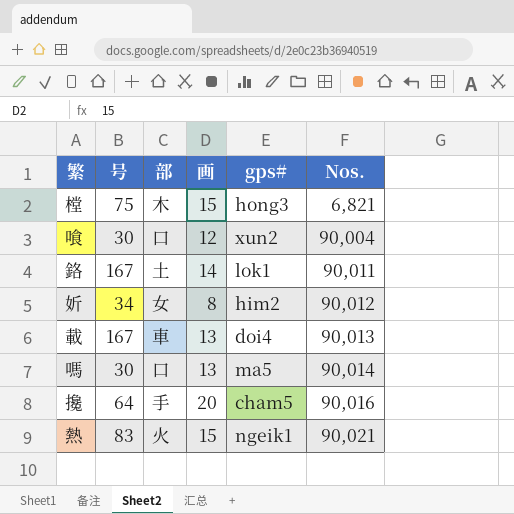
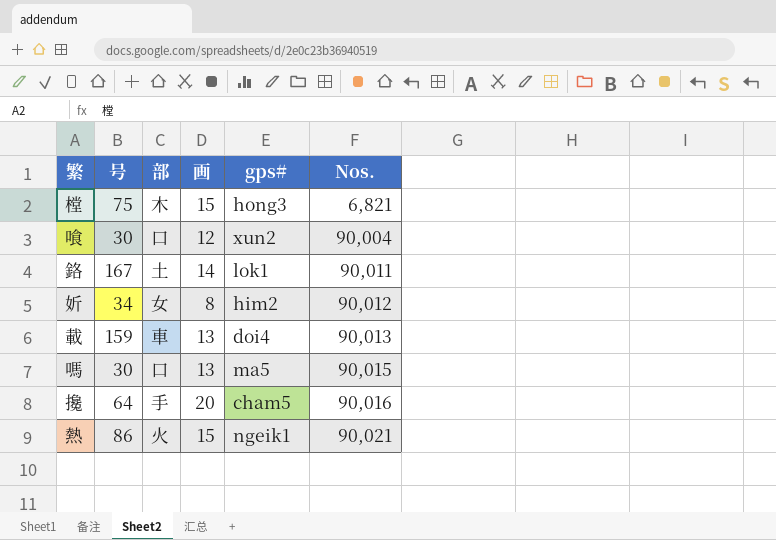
載 | 号: 167 -> 159
嗎 | Nos.: 90,014 -> 90,015
熱 | 号: 83 -> 86

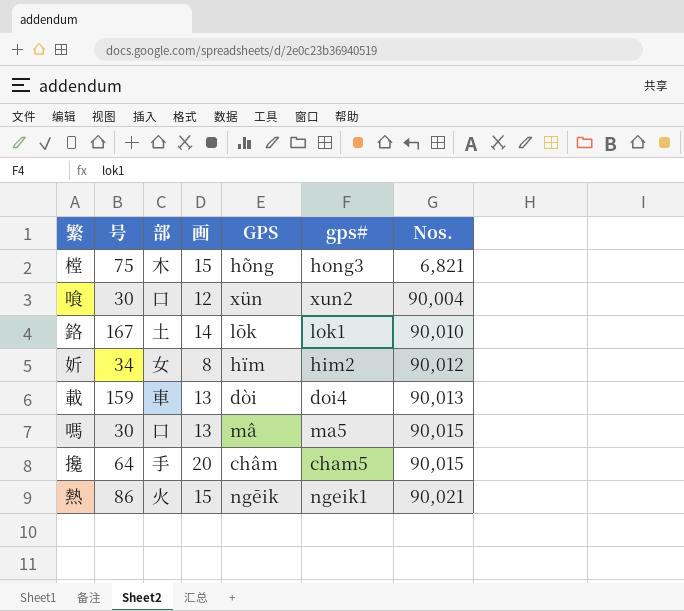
column GPS | position: none -> 5
鉻 | Nos.: 90,011 -> 90,010
攙 | Nos.: 90,016 -> 90,015

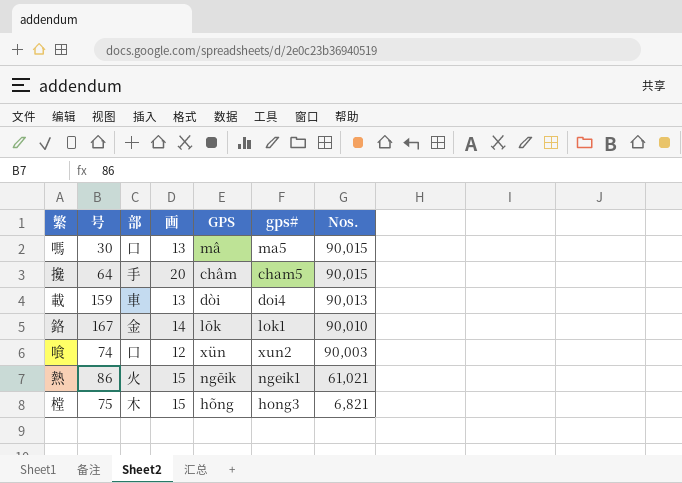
row order: Nos. ascending -> Nos. descending
row 妡: 34 | 女 | 8 | hïm | him2 | 90,012 -> none
鉻 | 部: 土 -> 金
喰 | 号: 30 -> 74
喰 | Nos.: 90,004 -> 90,003
熱 | Nos.: 90,021 -> 61,021

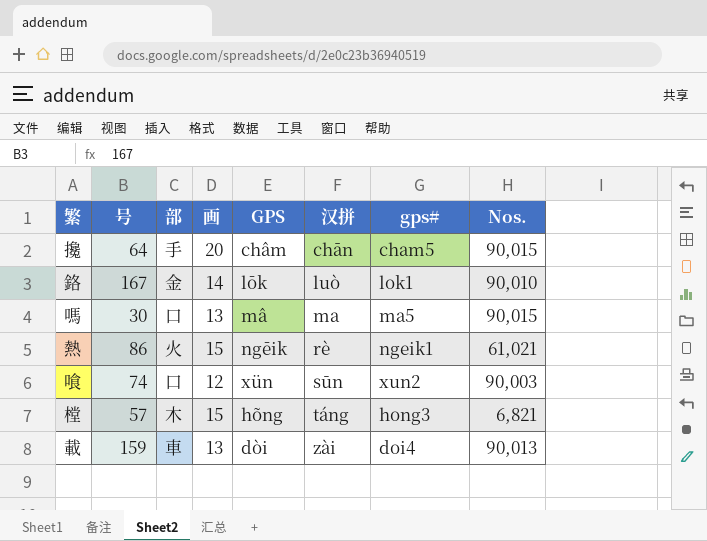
row order: Nos. descending -> 汉拼 ascending
column 汉拼 | position: none -> 6
樘 | 号: 75 -> 57

